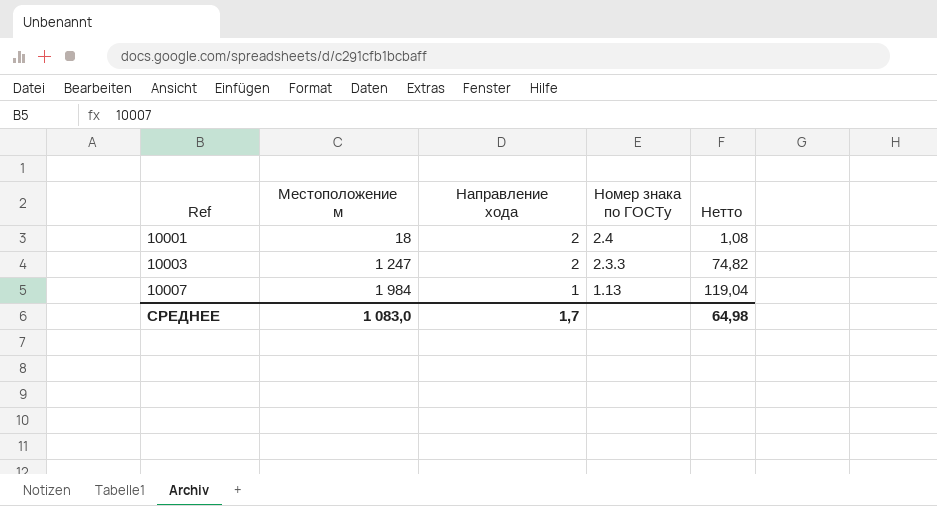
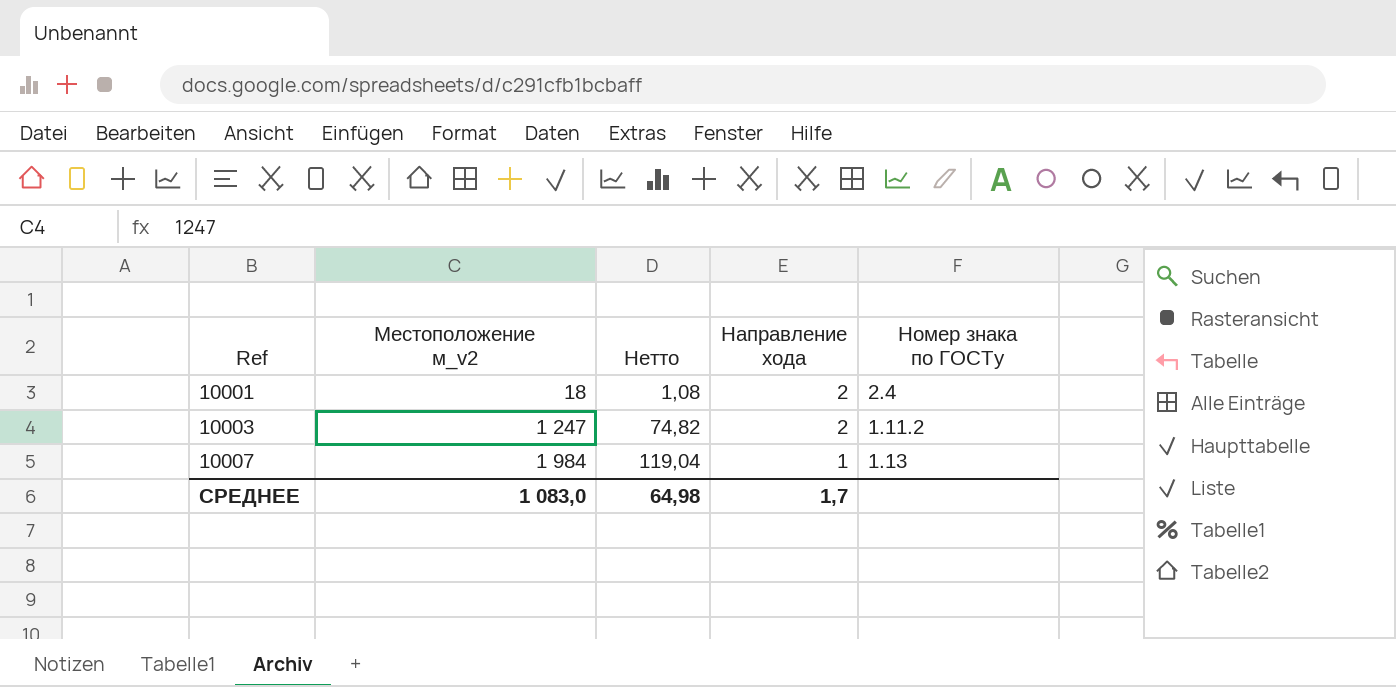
column name: Местоположение м -> Местоположение м_v2
column Нетто | position: 5 -> 3
10003 | Номер знака по ГОСТу: 2.3.3 -> 1.11.2

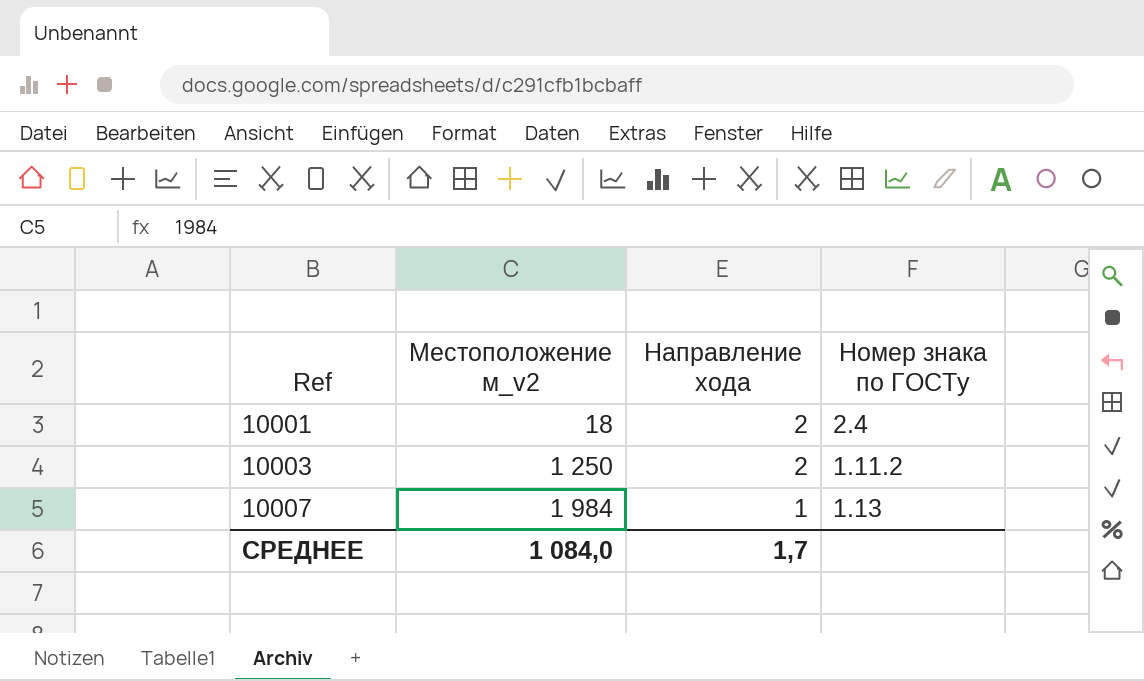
column Нетто | formula: [Местоположение м_v2] * 0,06 -> none
10003 | Местоположение м_v2: 1 247 -> 1 250
СРЕДНЕЕ | Местоположение м_v2: 1 083,0 -> 1 084,0

